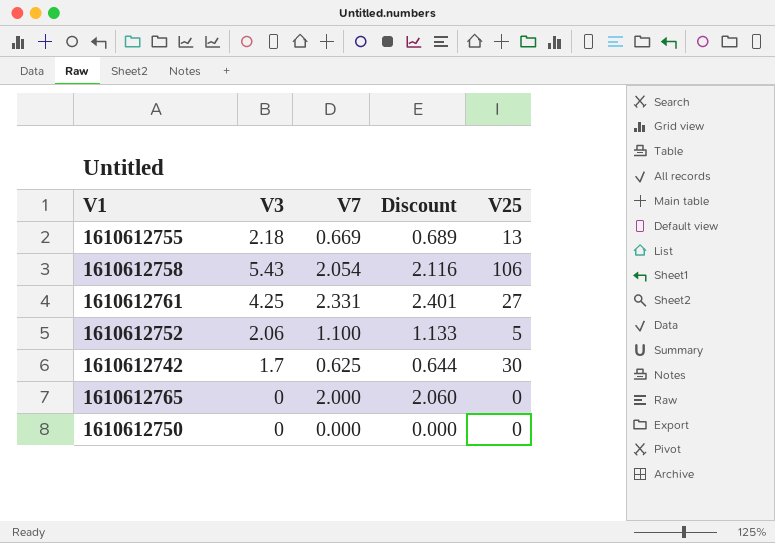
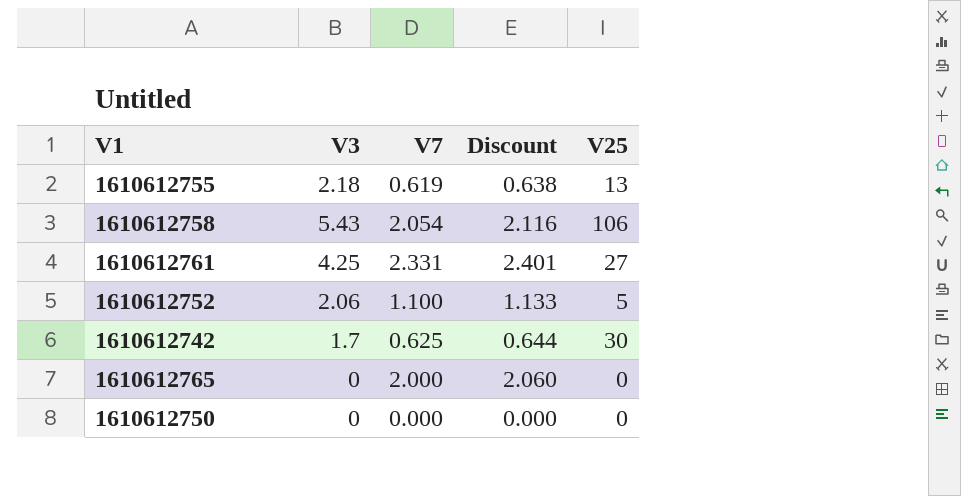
1610612755 | V7: 0.669 -> 0.619
1610612755 | Discount: 0.689 -> 0.638

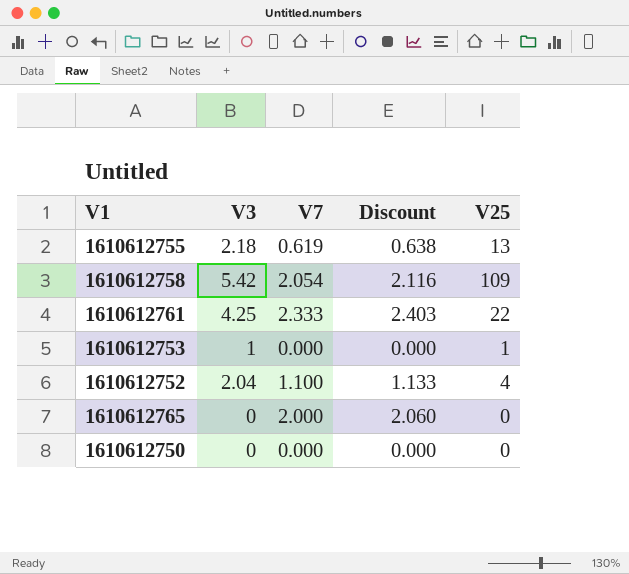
row 1610612742: 1.7 | 0.625 | 0.644 | 30 -> none
1610612758 | V3: 5.43 -> 5.42
1610612758 | V25: 106 -> 109
1610612761 | V7: 2.331 -> 2.333
1610612761 | Discount: 2.401 -> 2.403
1610612761 | V25: 27 -> 22
row 1610612753: none -> 1 | 0.000 | 0.000 | 1
1610612752 | V3: 2.06 -> 2.04
1610612752 | V25: 5 -> 4

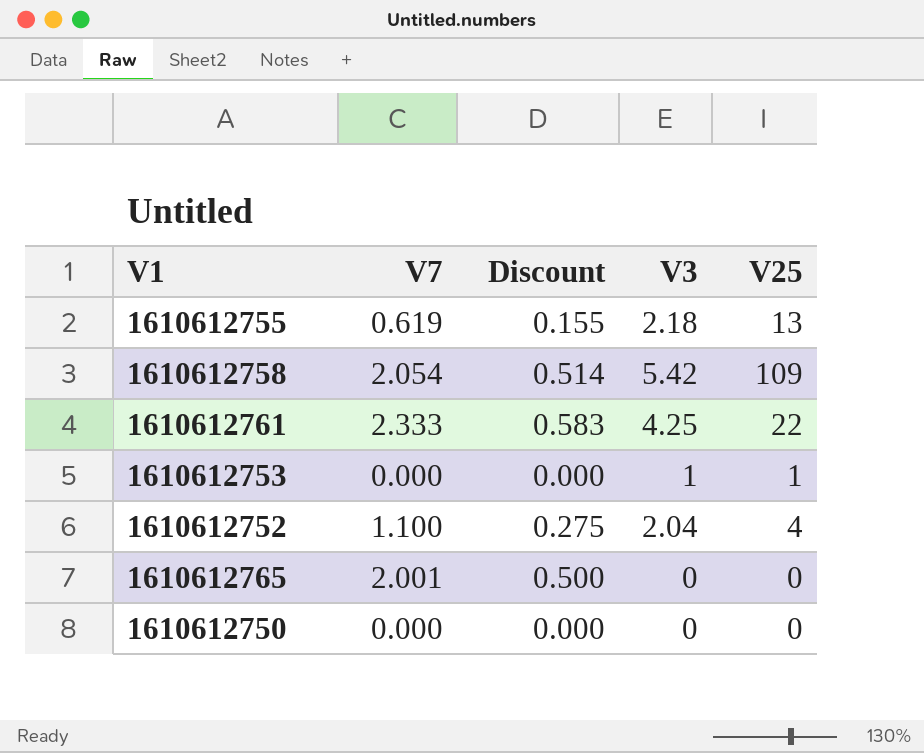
column Discount | formula: [V7] * 1.03 -> [V7] * 0.25
column V3 | position: 2 -> 4
1610612765 | V7: 2.000 -> 2.001

